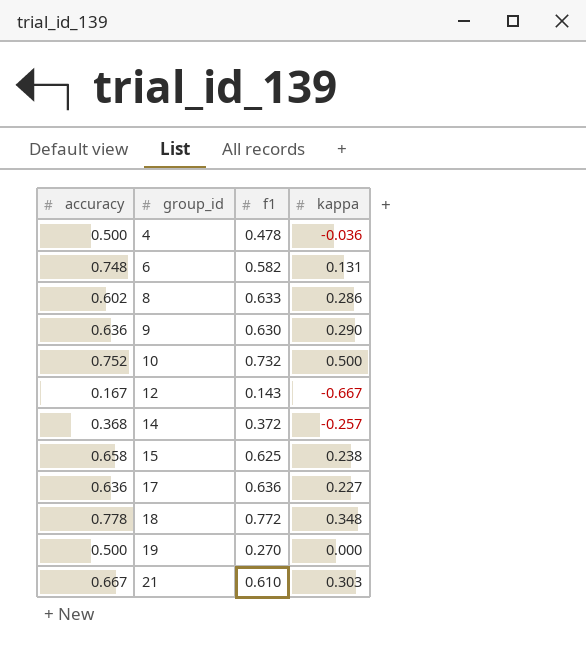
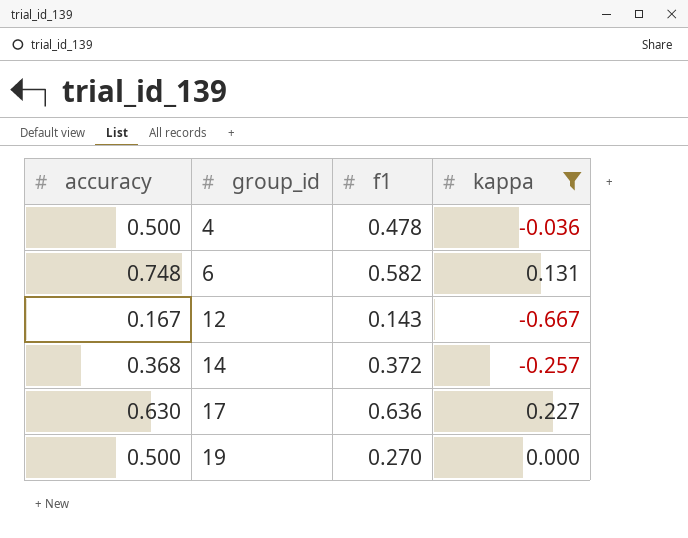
filter: none -> kappa <= 0.227
17 | accuracy: 0.636 -> 0.630

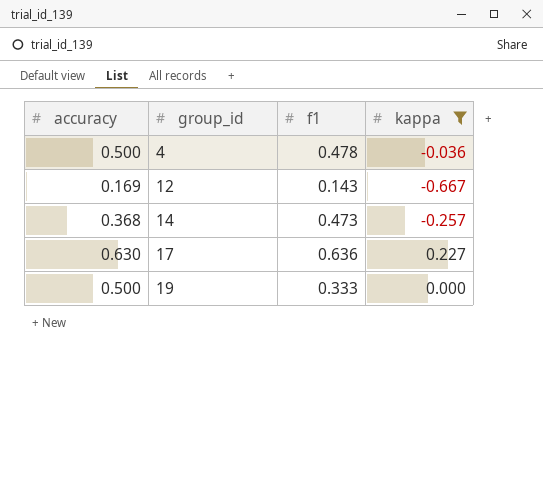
row 6: 0.748 | 0.582 | 0.131 -> none
12 | accuracy: 0.167 -> 0.169
14 | f1: 0.372 -> 0.473
19 | f1: 0.270 -> 0.333

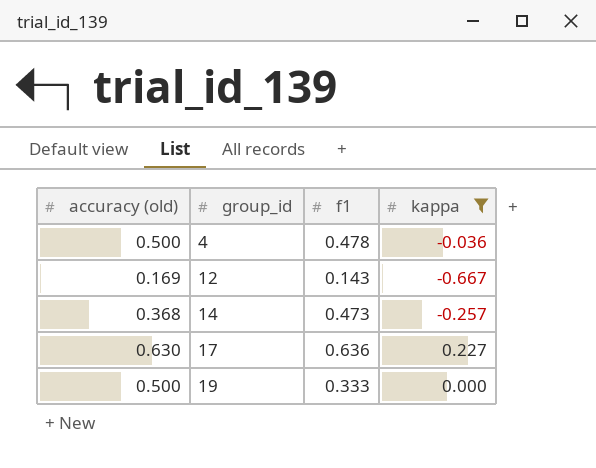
column name: accuracy -> accuracy (old)

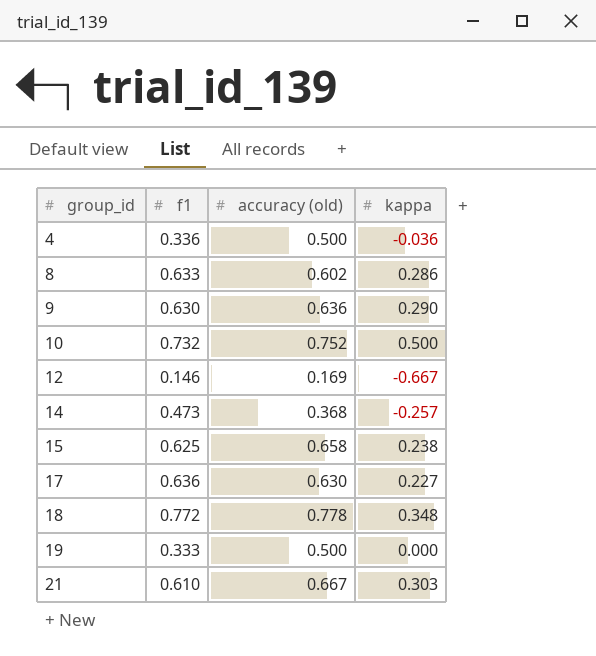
filter: kappa <= 0.227 -> none
column accuracy (old) | position: 1 -> 3
4 | f1: 0.478 -> 0.336
12 | f1: 0.143 -> 0.146

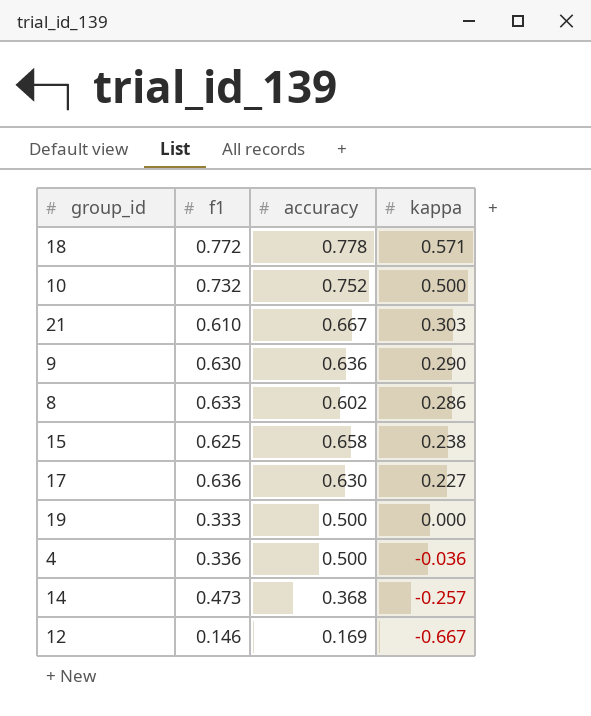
row order: group_id ascending -> kappa descending
column name: accuracy (old) -> accuracy
18 | kappa: 0.348 -> 0.571

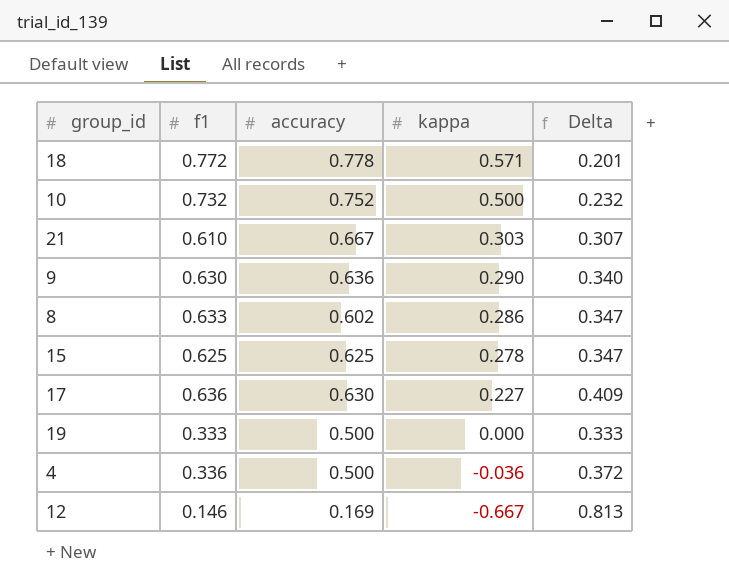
column Delta | formula: none -> [f1] - [kappa]
row 14: 0.473 | 0.368 | -0.257 -> none
15 | accuracy: 0.658 -> 0.625
15 | kappa: 0.238 -> 0.278

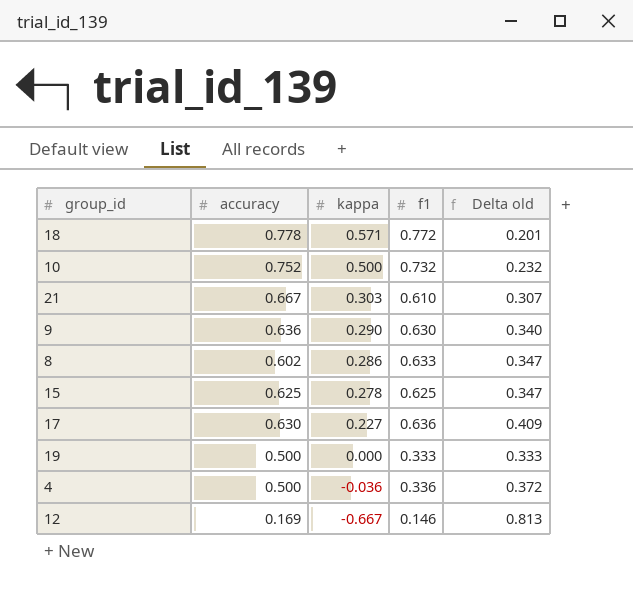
column f1 | position: 2 -> 4
column name: Delta -> Delta old

